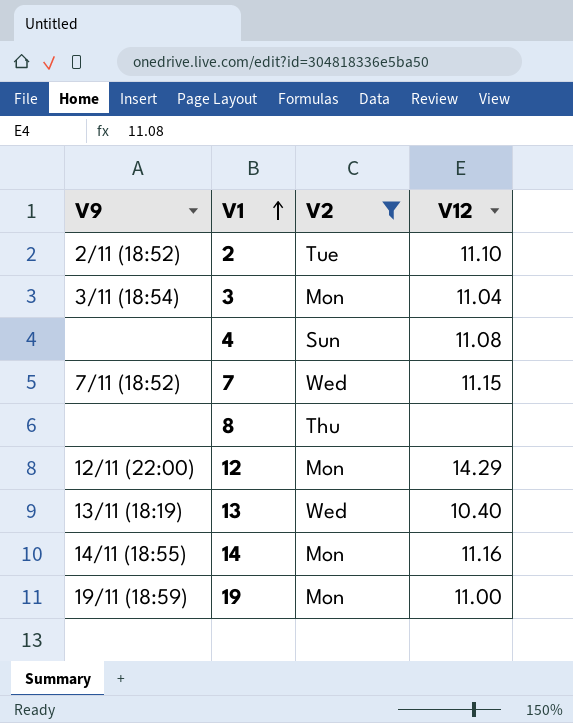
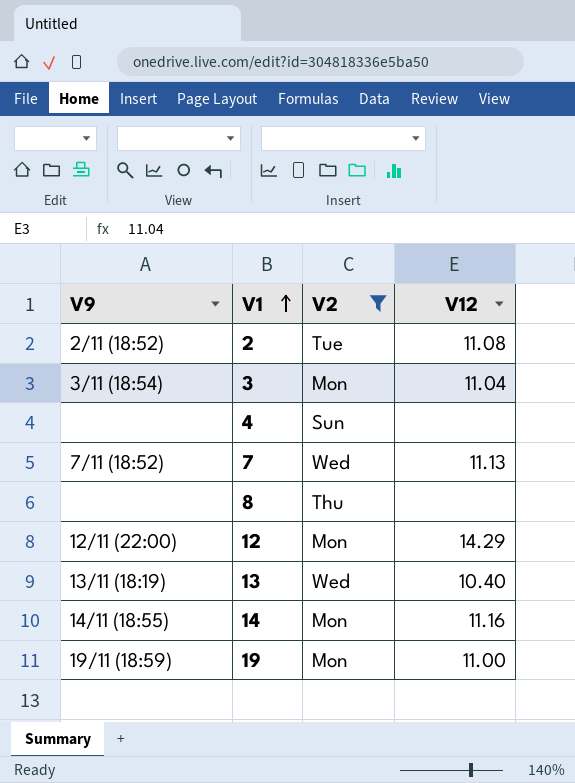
2 | V12: 11.10 -> 11.08
4 | V12: 11.08 -> none
7 | V12: 11.15 -> 11.13

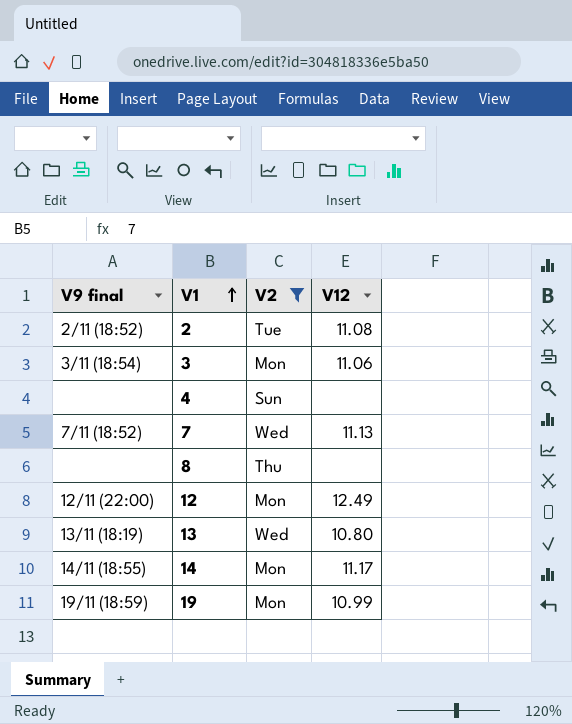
column name: V9 -> V9 final
3 | V12: 11.04 -> 11.06
12 | V12: 14.29 -> 12.49
13 | V12: 10.40 -> 10.80
14 | V12: 11.16 -> 11.17
19 | V12: 11.00 -> 10.99

